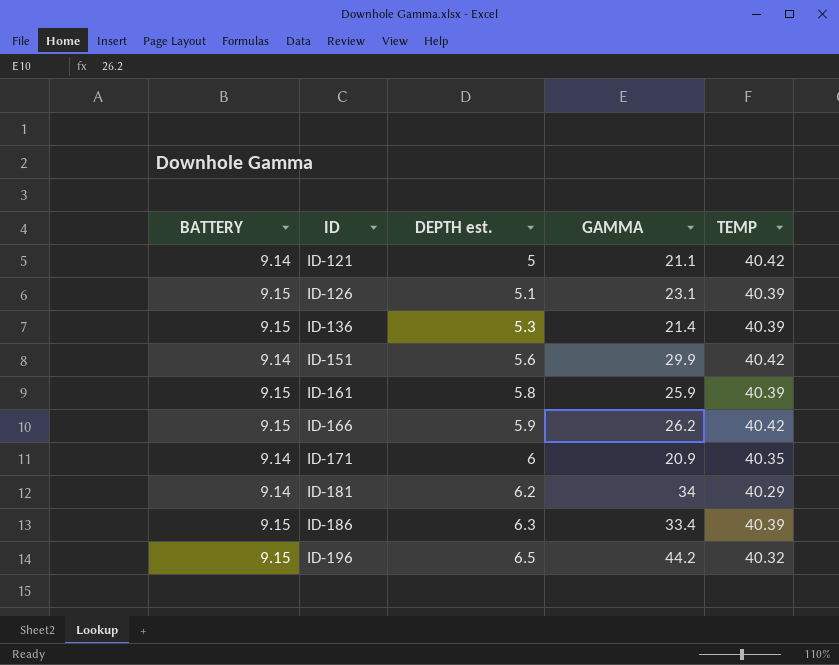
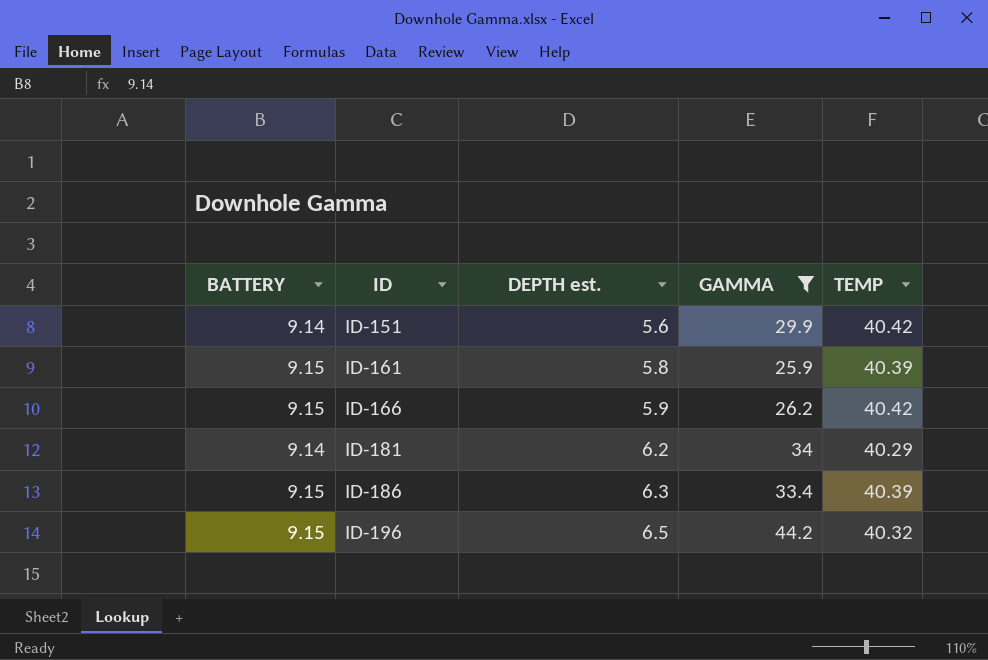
filter: none -> GAMMA >= 25.9

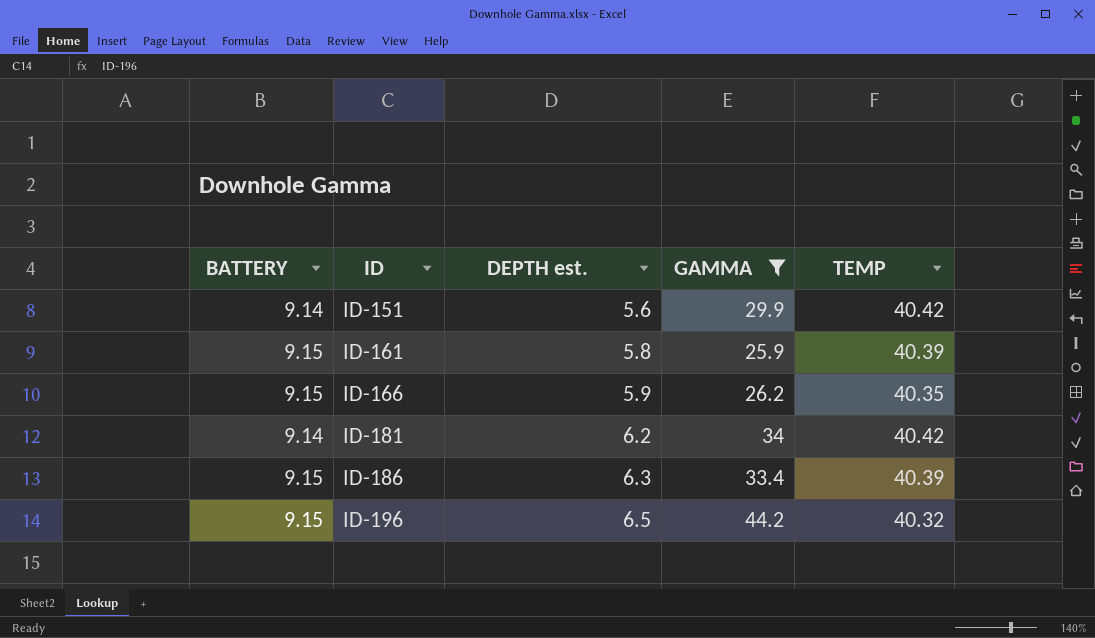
ID-166 | TEMP: 40.42 -> 40.35
ID-181 | TEMP: 40.29 -> 40.42

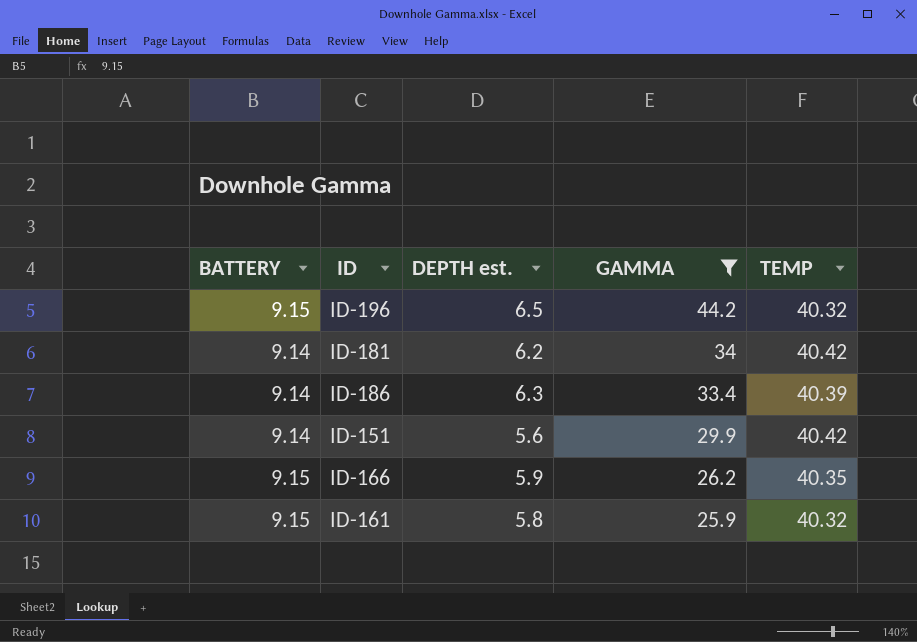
row order: ID ascending -> GAMMA descending
ID-186 | BATTERY: 9.15 -> 9.14
ID-161 | TEMP: 40.39 -> 40.32

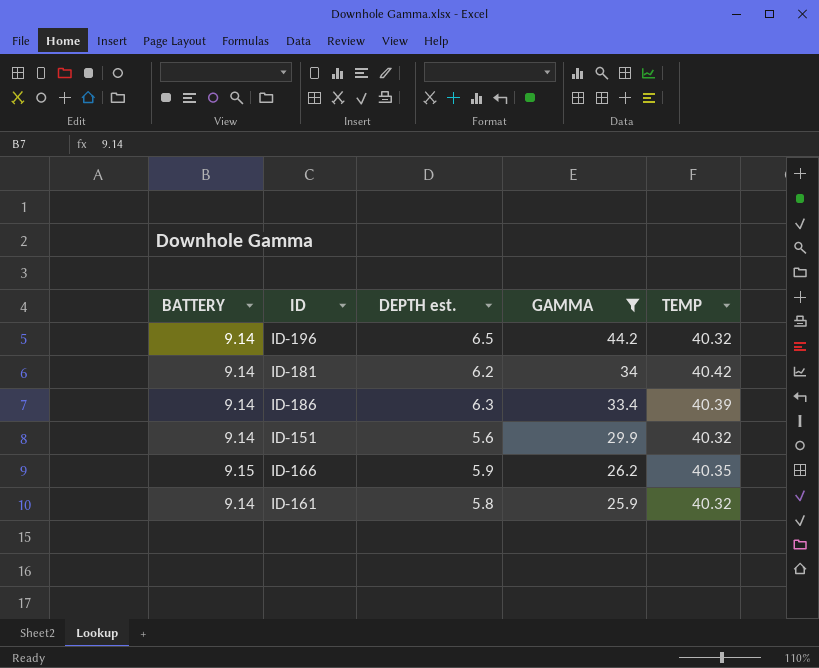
ID-196 | BATTERY: 9.15 -> 9.14
ID-151 | TEMP: 40.42 -> 40.32
ID-161 | BATTERY: 9.15 -> 9.14

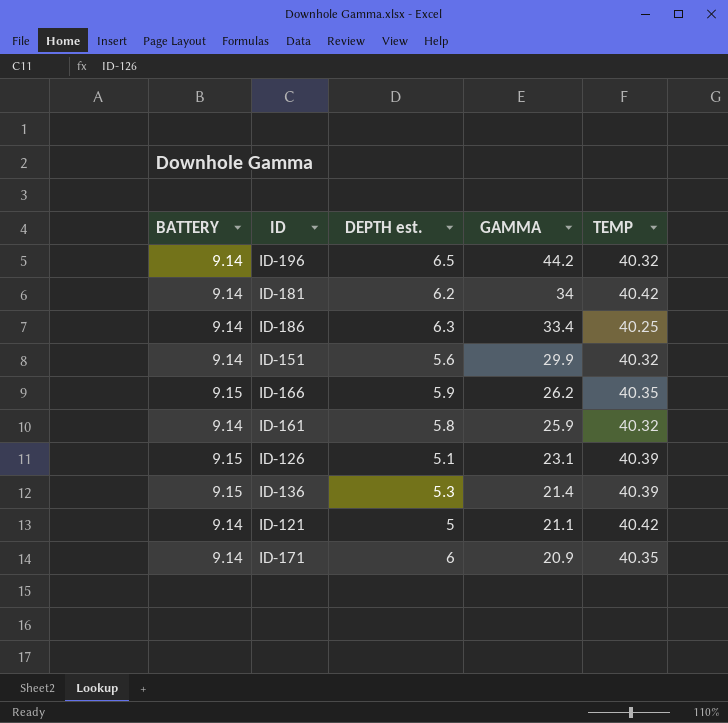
filter: GAMMA >= 25.9 -> none
ID-186 | TEMP: 40.39 -> 40.25

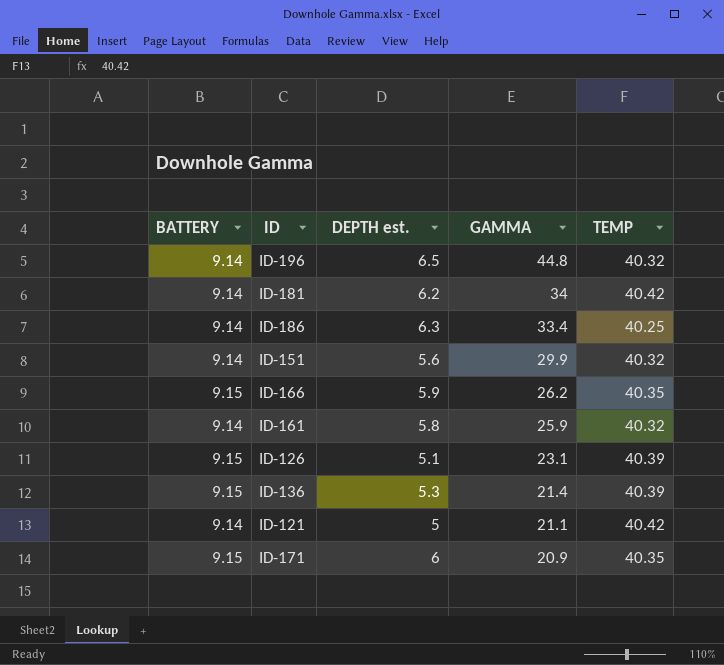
ID-196 | GAMMA: 44.2 -> 44.8
ID-171 | BATTERY: 9.14 -> 9.15

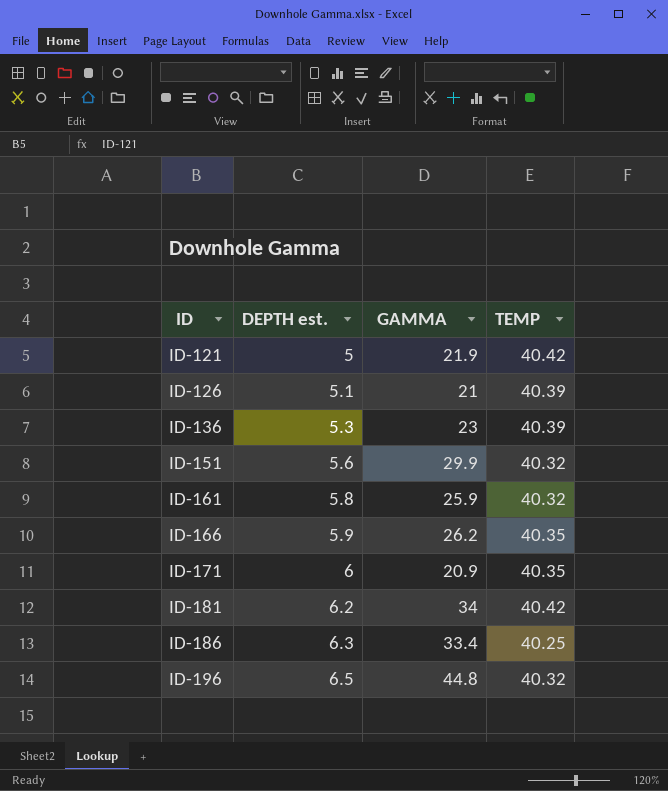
row order: GAMMA descending -> ID ascending
column BATTERY | position: 1 -> none
ID-121 | GAMMA: 21.1 -> 21.9
ID-126 | GAMMA: 23.1 -> 21
ID-136 | GAMMA: 21.4 -> 23

